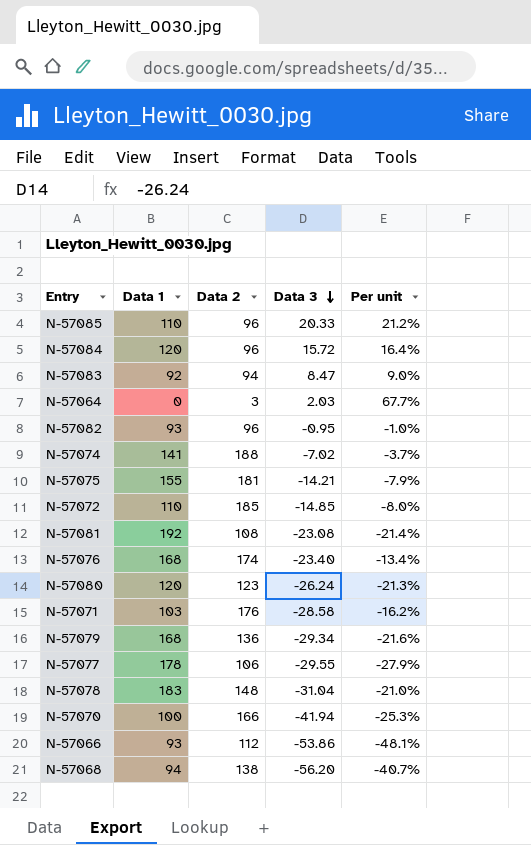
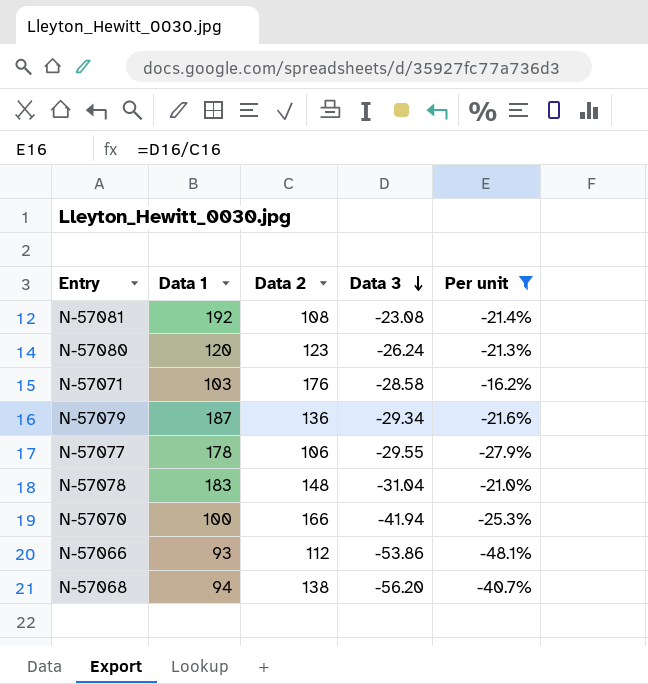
filter: none -> Per unit <= -16.2%
N-57079 | Data 1: 168 -> 187

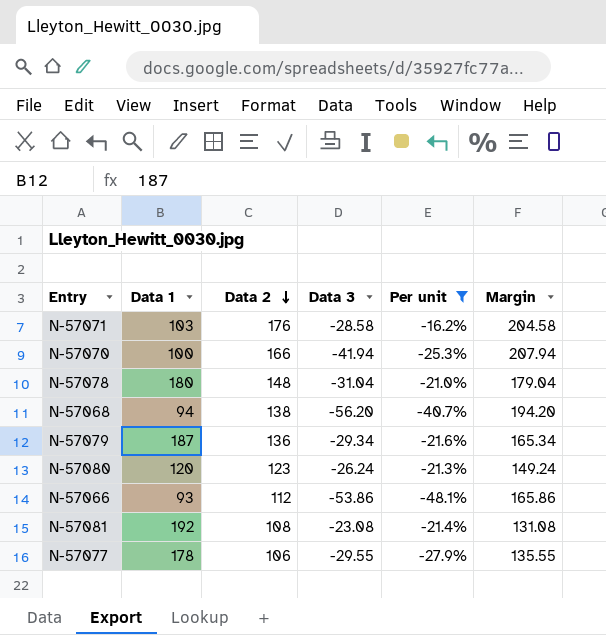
row order: Data 3 descending -> Data 2 descending
column Margin | formula: none -> [Data 2] - [Data 3]
N-57078 | Data 1: 183 -> 180

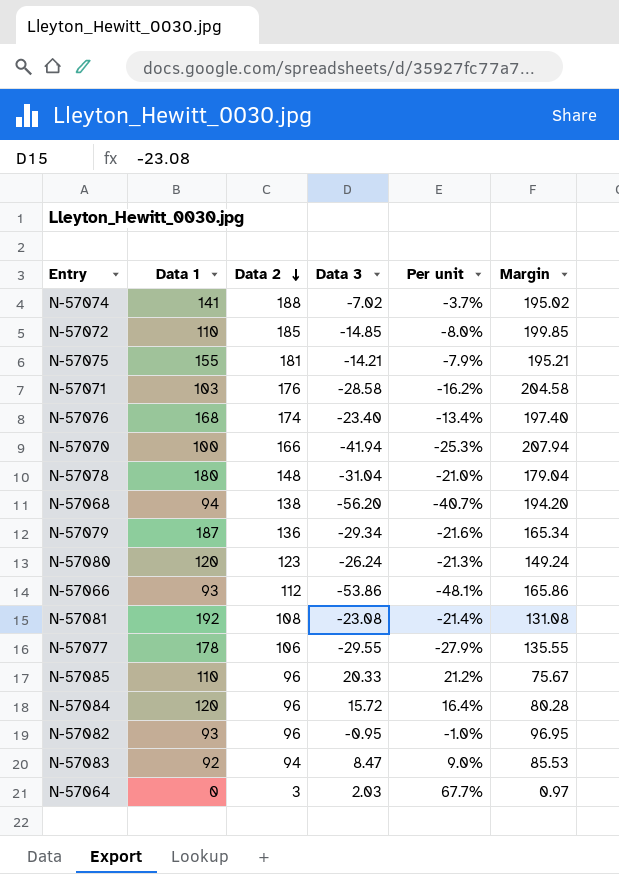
filter: Per unit <= -16.2% -> none

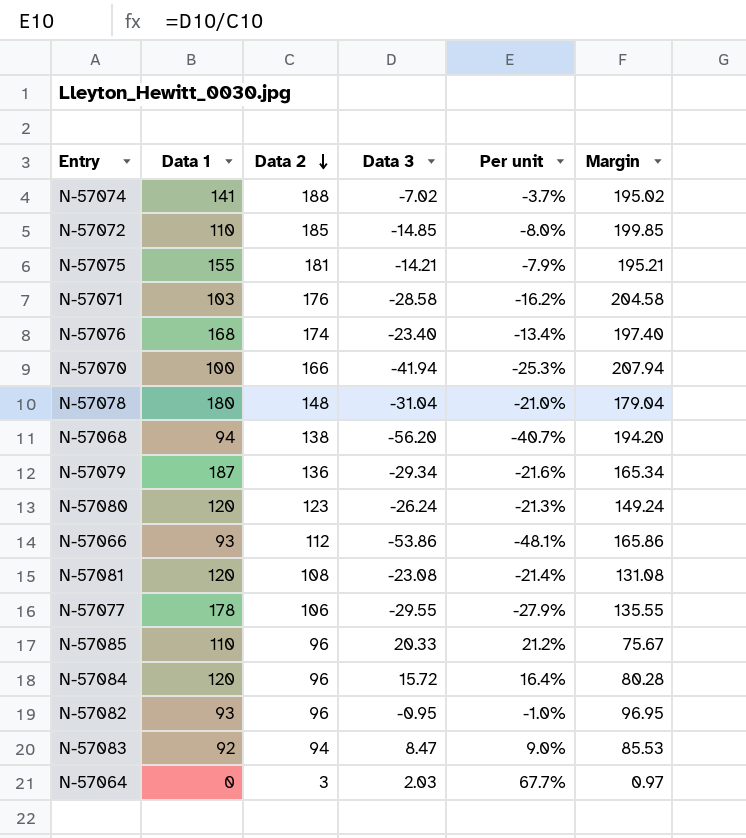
N-57081 | Data 1: 192 -> 120

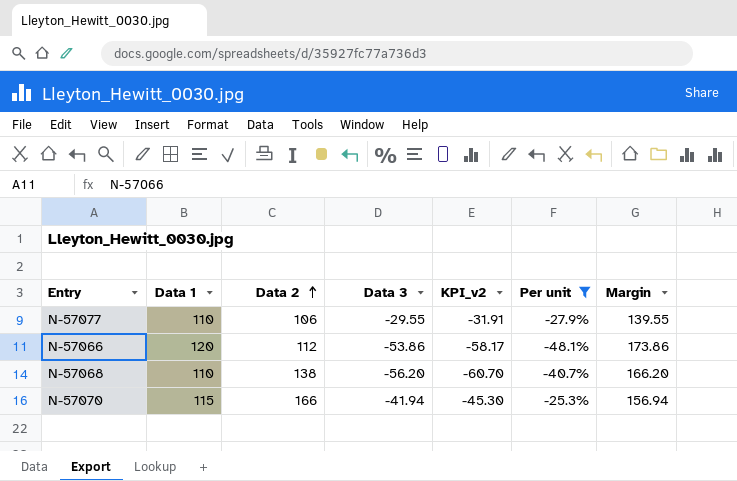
filter: none -> Per unit <= -25.3%
row order: Data 2 descending -> Data 2 ascending
column KPI_v2 | formula: none -> [Data 3] * 1.08
column Margin | formula: [Data 2] - [Data 3] -> [Data 1] - [Data 3]
N-57077 | Data 1: 178 -> 110
N-57066 | Data 1: 93 -> 120
N-57068 | Data 1: 94 -> 110
N-57070 | Data 1: 100 -> 115

